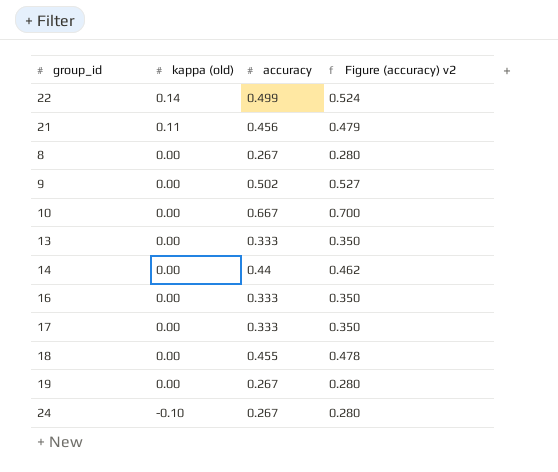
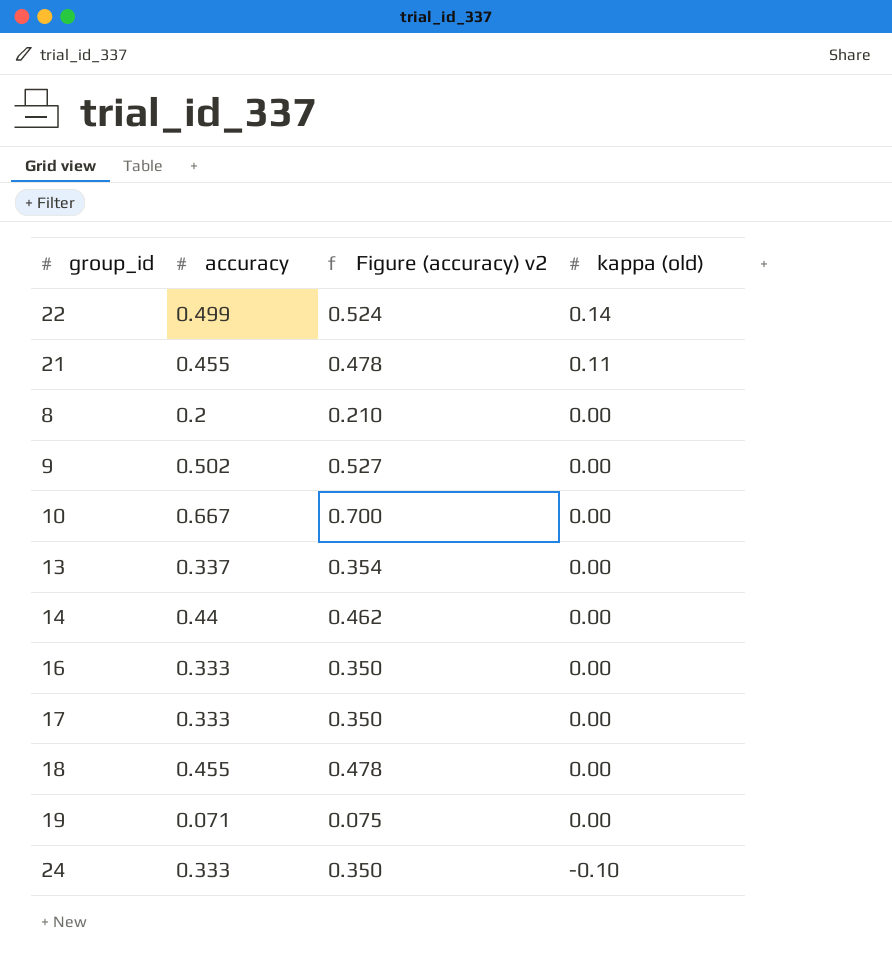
column kappa (old) | position: 2 -> 4
21 | accuracy: 0.456 -> 0.455
21 | Figure (accuracy) v2: 0.479 -> 0.478
8 | accuracy: 0.267 -> 0.2
8 | Figure (accuracy) v2: 0.280 -> 0.210
13 | accuracy: 0.333 -> 0.337
13 | Figure (accuracy) v2: 0.350 -> 0.354
19 | accuracy: 0.267 -> 0.071
19 | Figure (accuracy) v2: 0.280 -> 0.075
24 | accuracy: 0.267 -> 0.333
24 | Figure (accuracy) v2: 0.280 -> 0.350

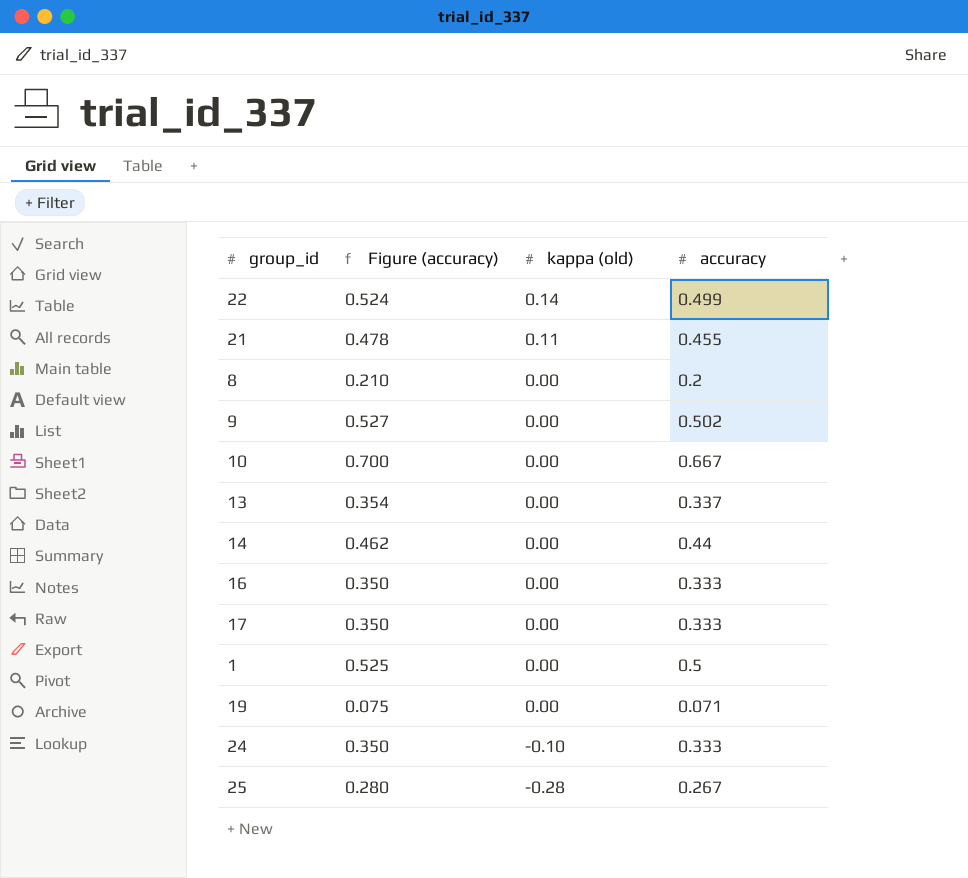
column name: Figure (accuracy) v2 -> Figure (accuracy)
column accuracy | position: 2 -> 4
row 18: 0.455 | 0.478 | 0.00 -> none
row 1: none -> 0.525 | 0.00 | 0.5
row 25: none -> 0.280 | -0.28 | 0.267

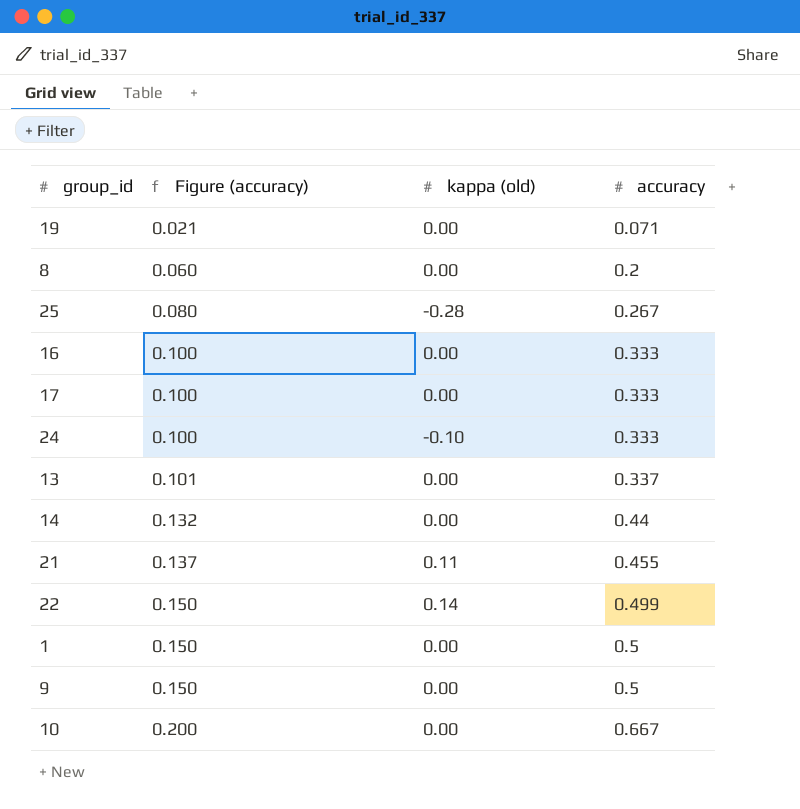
row order: kappa (old) descending -> Figure (accuracy) ascending
column Figure (accuracy) | formula: [accuracy] * 1.05 -> [accuracy] * 0.3
9 | accuracy: 0.502 -> 0.5

